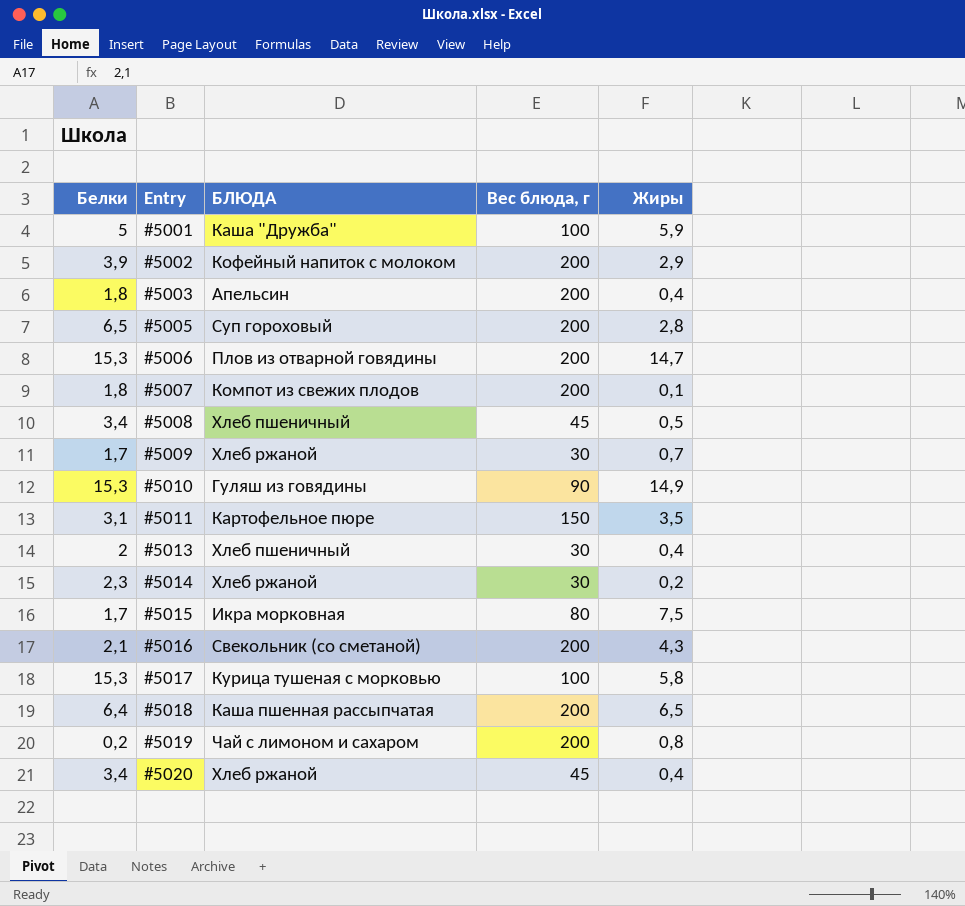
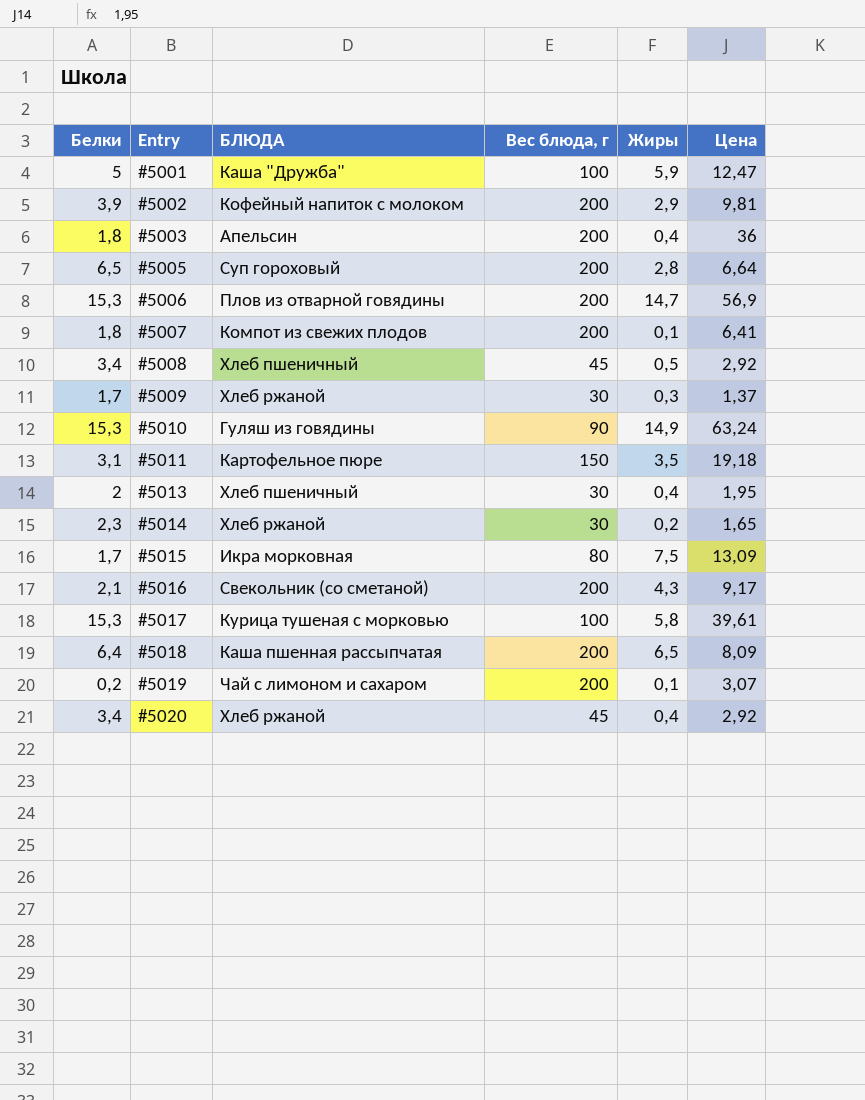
column Цена | position: none -> 6
#5009 | Жиры: 0,7 -> 0,3
#5019 | Жиры: 0,8 -> 0,1

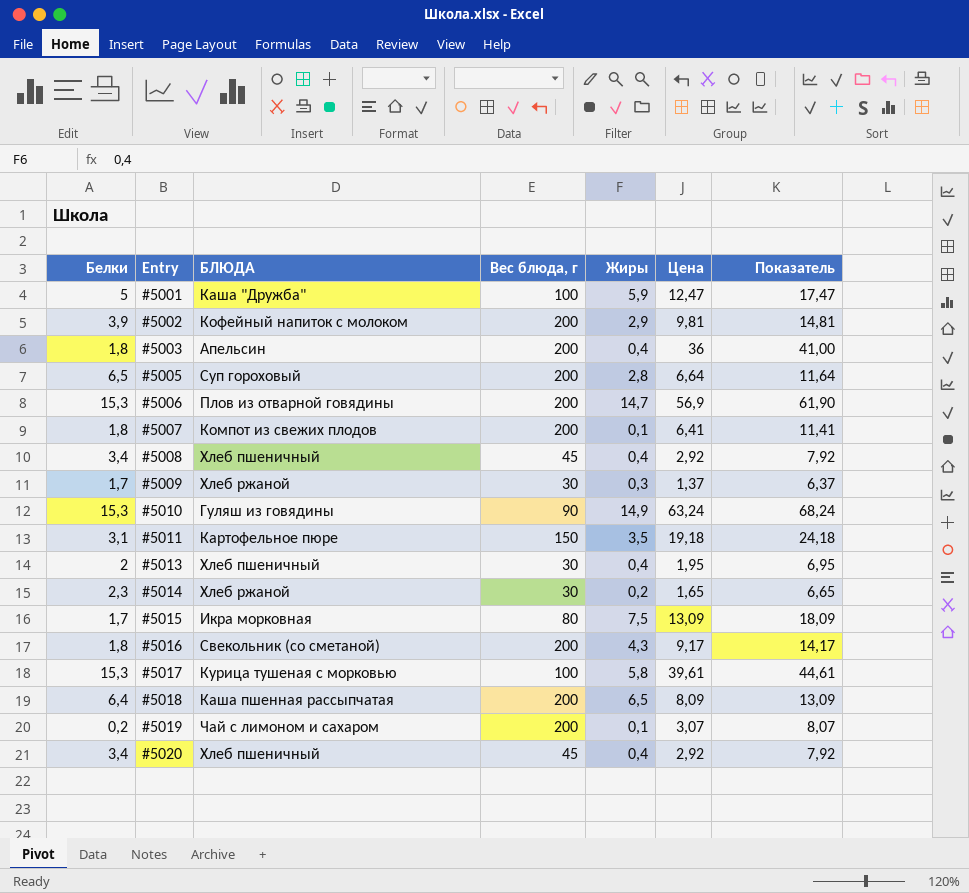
column Показатель | formula: none -> [Цена] + 5
#5008 | Жиры: 0,5 -> 0,4
#5016 | Белки: 2,1 -> 1,8
#5020 | БЛЮДА: Хлеб ржаной -> Хлеб пшеничный

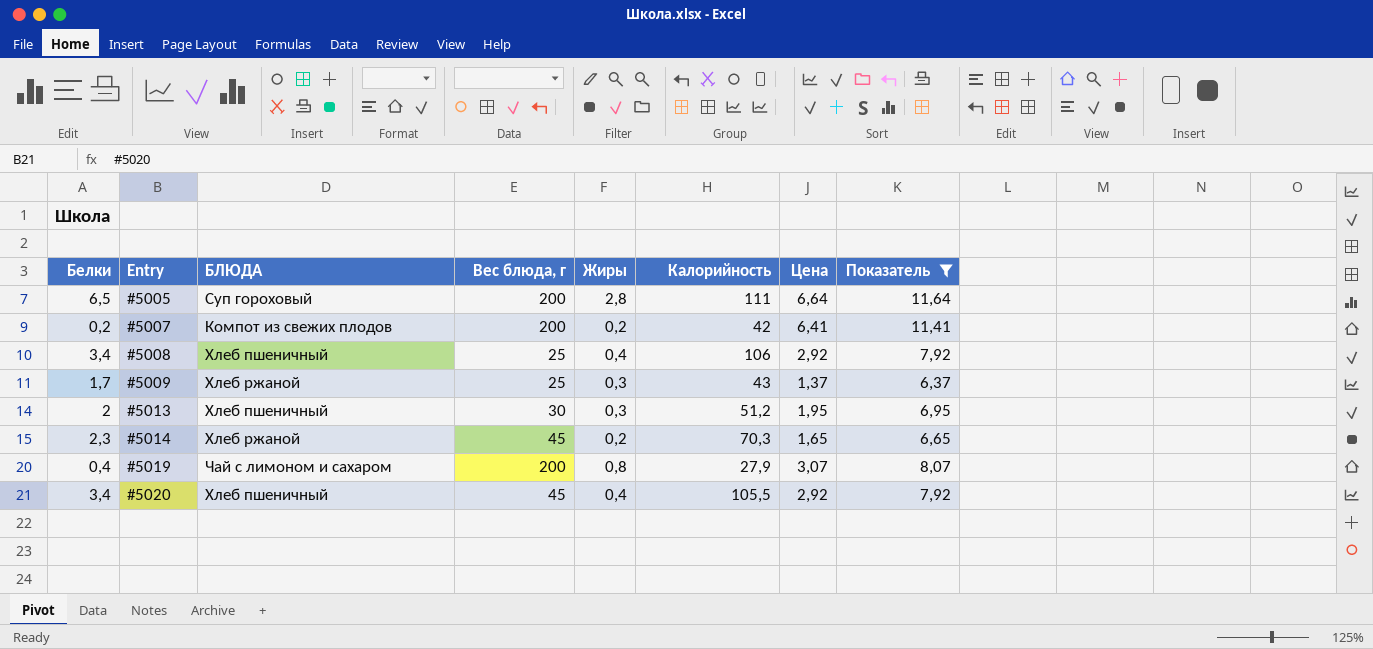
filter: none -> Показатель <= 11,64
column Калорийность | position: none -> 6
#5007 | Белки: 1,8 -> 0,2
#5007 | Жиры: 0,1 -> 0,2
#5008 | Вес блюда, г: 45 -> 25
#5009 | Вес блюда, г: 30 -> 25
#5013 | Жиры: 0,4 -> 0,3
#5014 | Вес блюда, г: 30 -> 45
#5019 | Белки: 0,2 -> 0,4
#5019 | Жиры: 0,1 -> 0,8

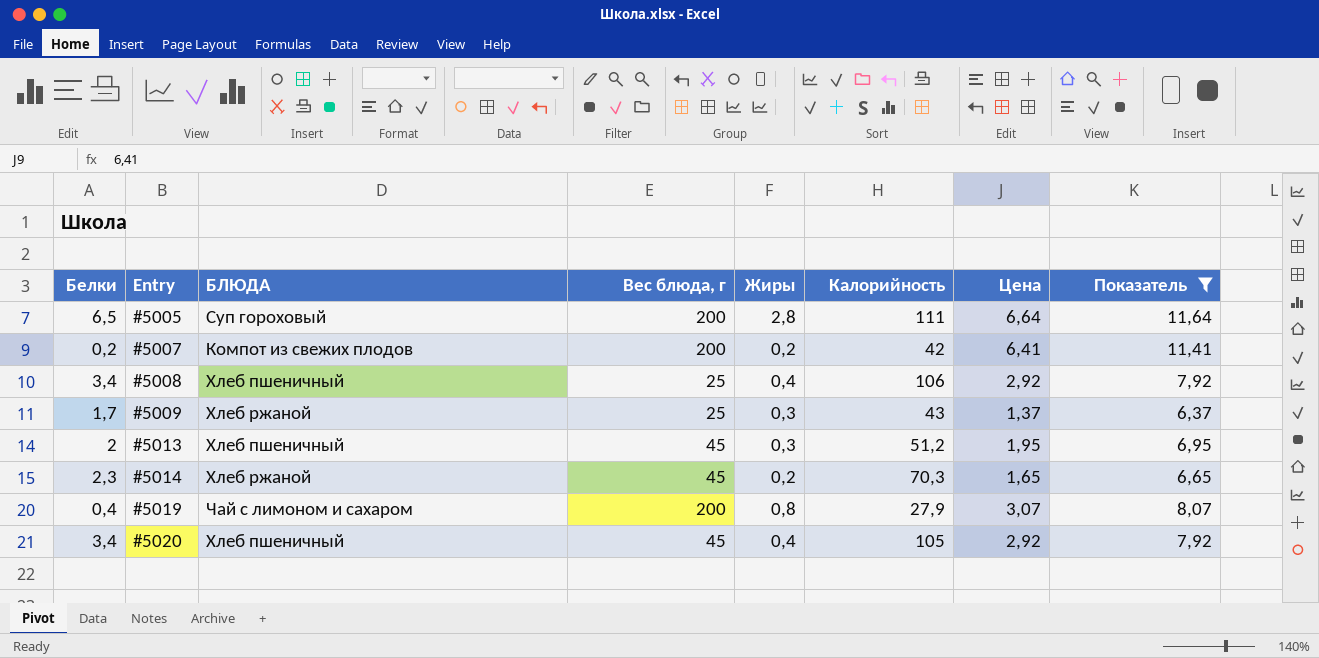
#5013 | Вес блюда, г: 30 -> 45
#5020 | Калорийность: 105,5 -> 105

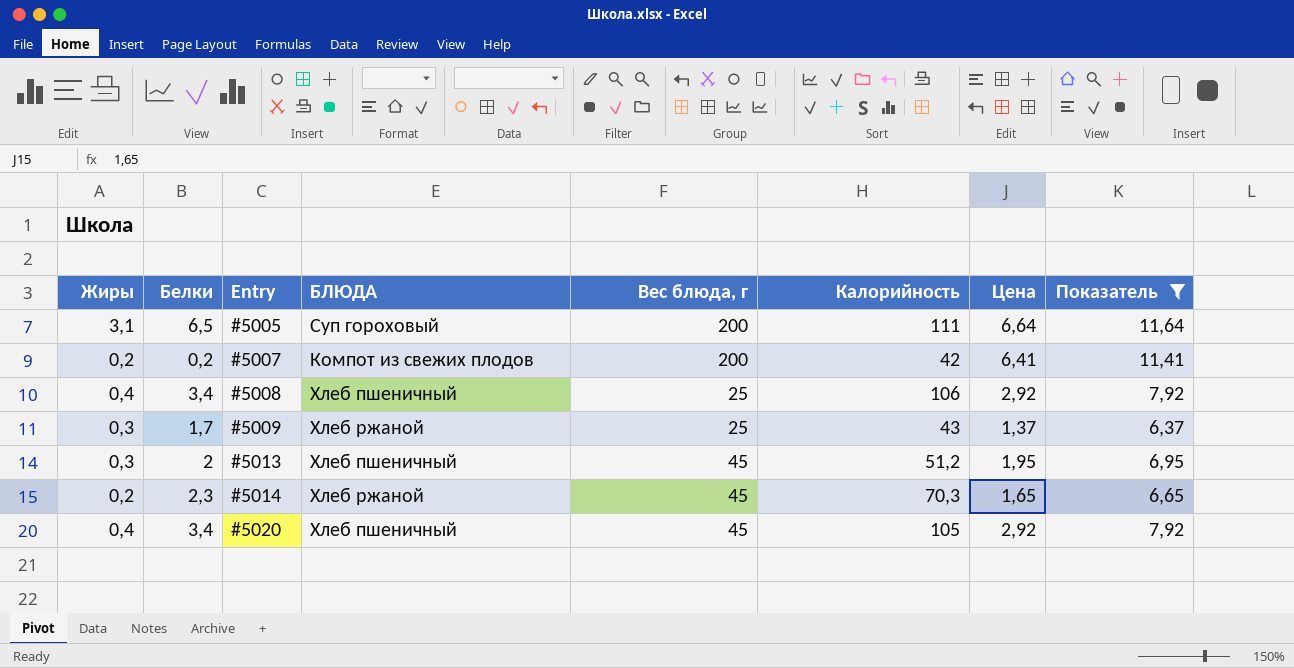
column Жиры | position: 5 -> 1
row #5019: 0,4 | Чай с лимоном и сахаром | 200 | 0,8 | 27,9 | 3,07 | 8,07 -> none
#5005 | Жиры: 2,8 -> 3,1

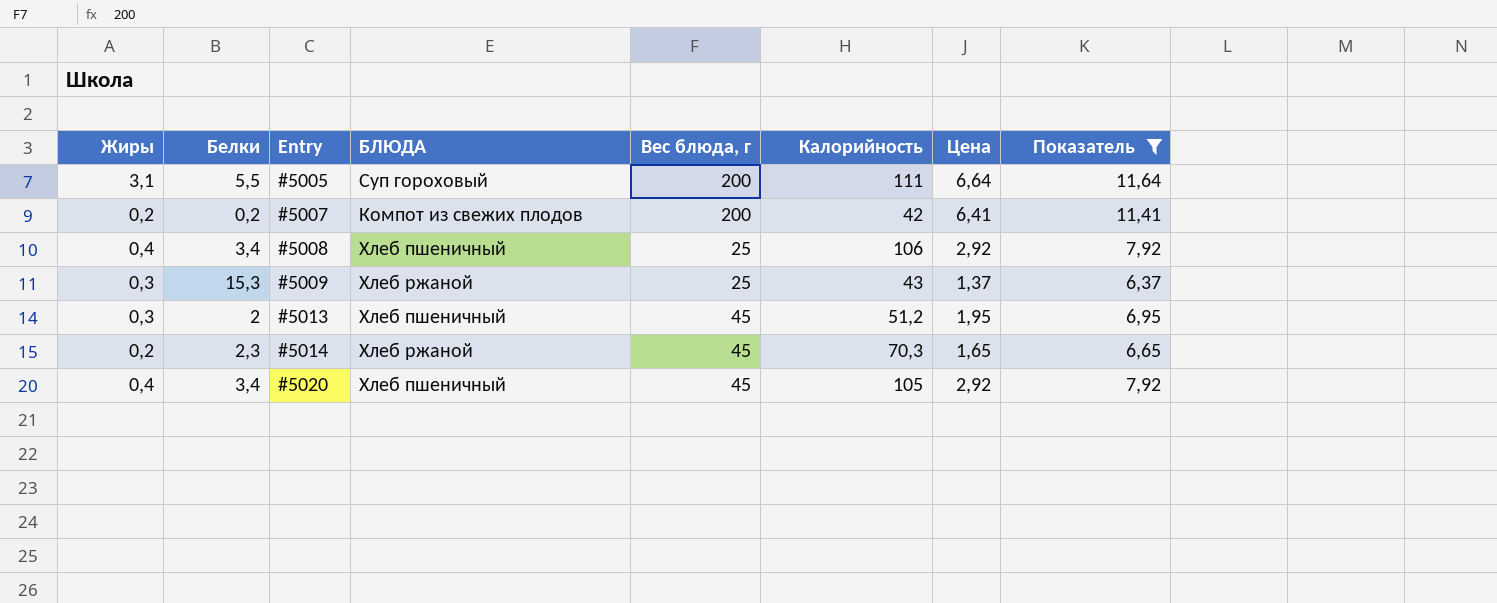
#5005 | Белки: 6,5 -> 5,5
#5009 | Белки: 1,7 -> 15,3

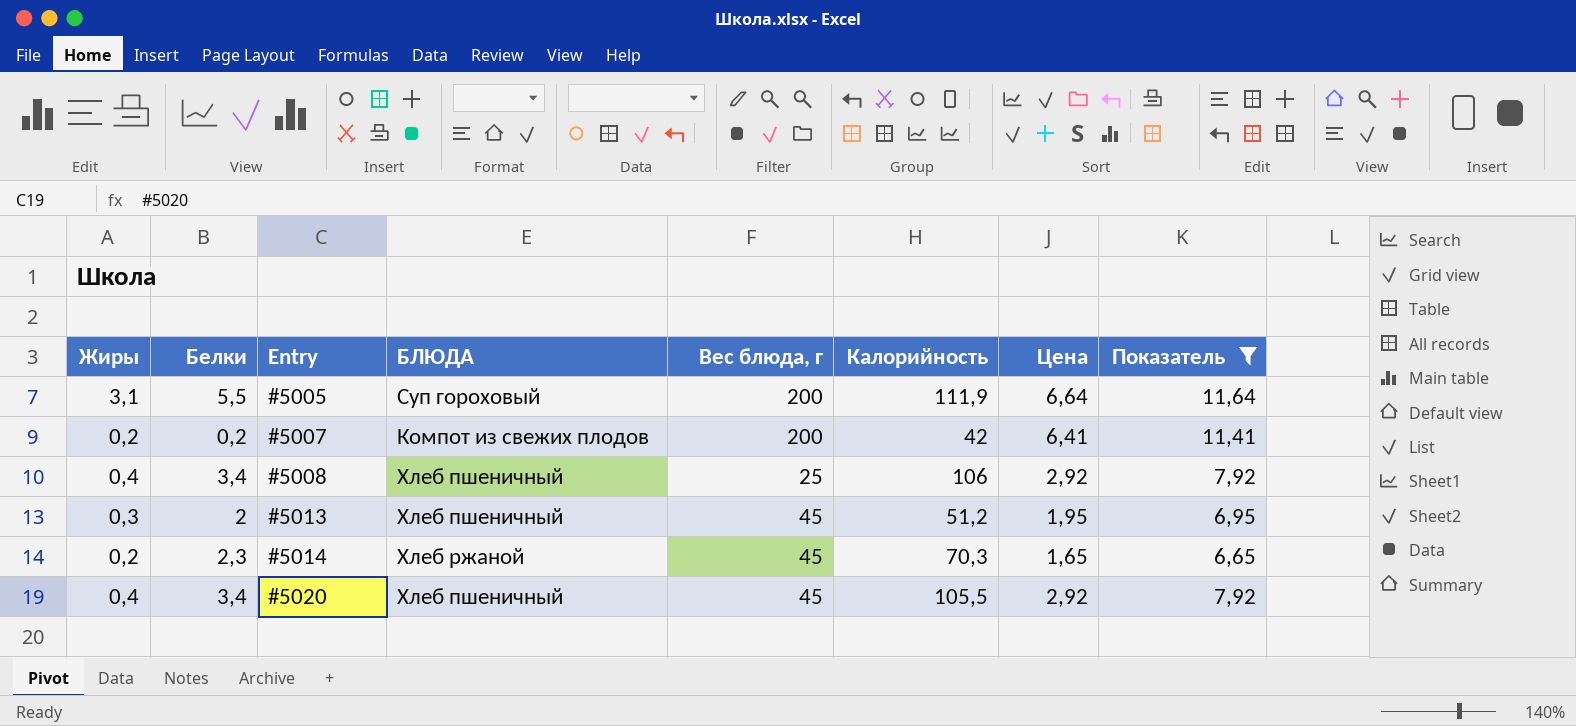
row #5009: 0,3 | 15,3 | Хлеб ржаной | 25 | 43 | 1,37 | 6,37 -> none
#5005 | Калорийность: 111 -> 111,9
#5020 | Калорийность: 105 -> 105,5

